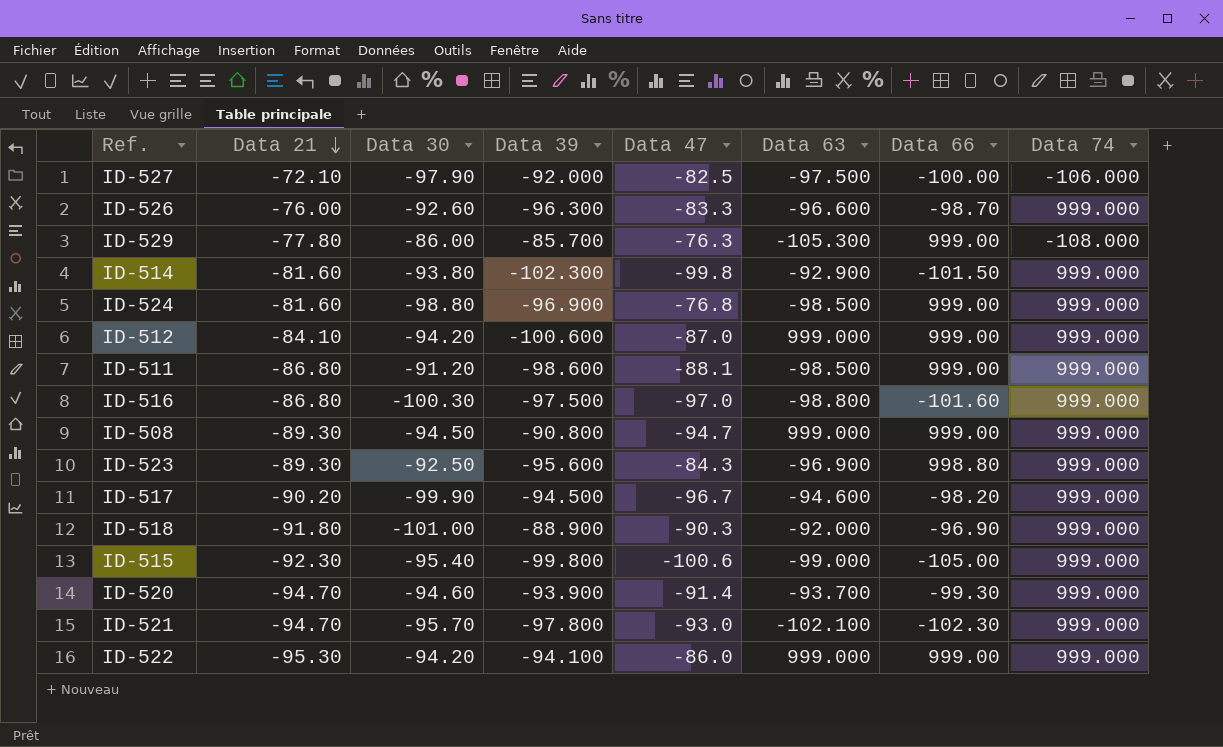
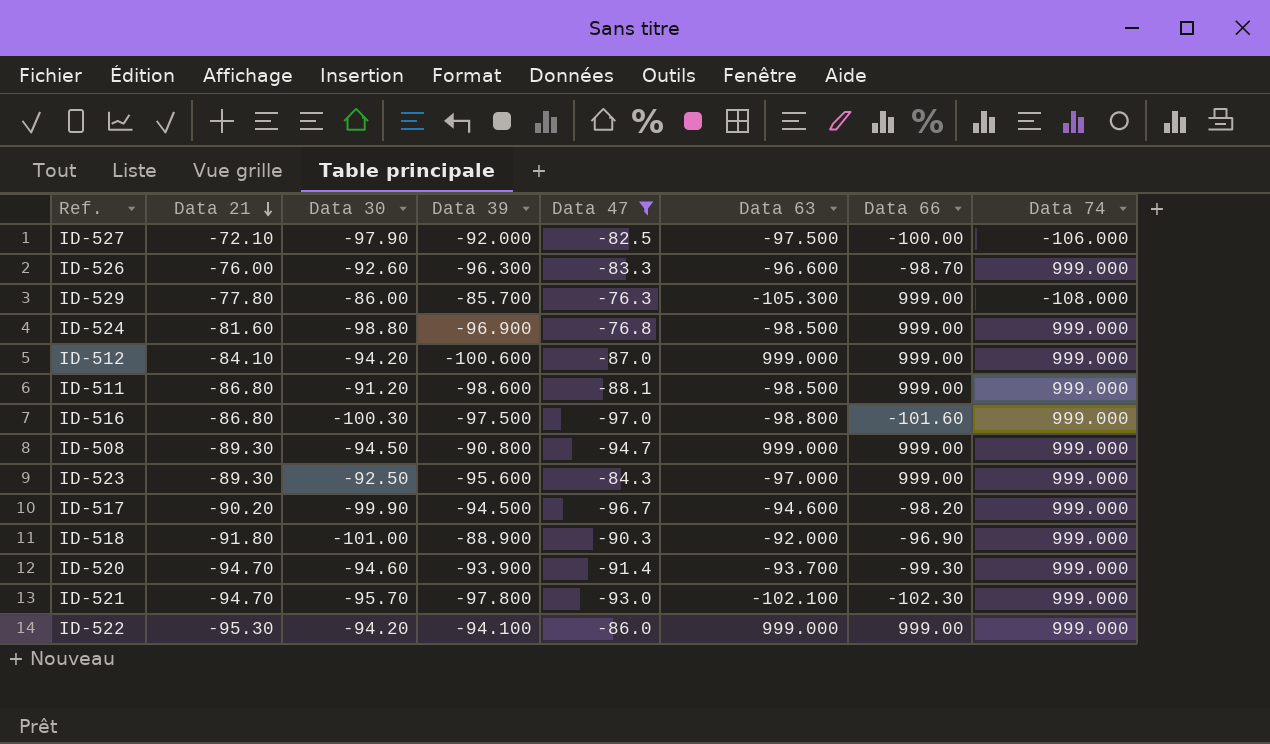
filter: none -> Data 47 >= -97.0
ID-523 | Data 63: -96.900 -> -97.000
ID-523 | Data 66: 998.80 -> 999.00

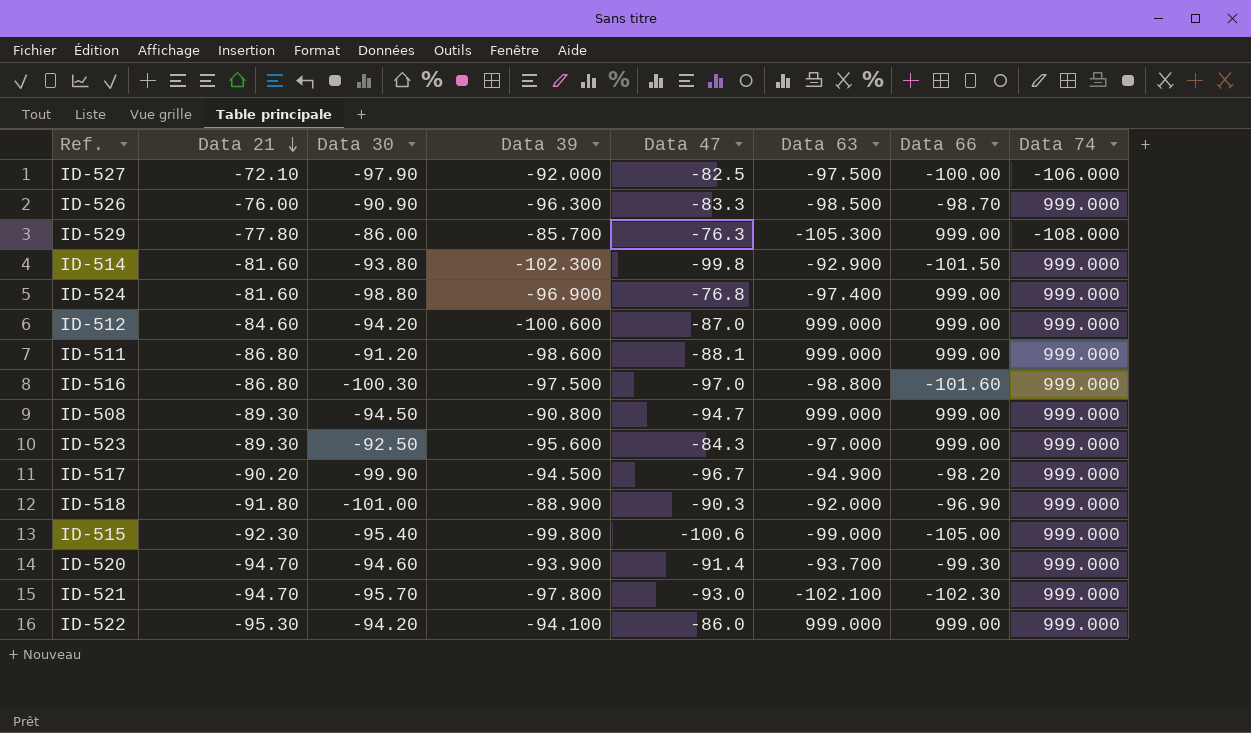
filter: Data 47 >= -97.0 -> none
ID-526 | Data 30: -92.60 -> -90.90
ID-526 | Data 63: -96.600 -> -98.500
ID-524 | Data 63: -98.500 -> -97.400
ID-512 | Data 21: -84.10 -> -84.60
ID-511 | Data 63: -98.500 -> 999.000
ID-517 | Data 63: -94.600 -> -94.900

